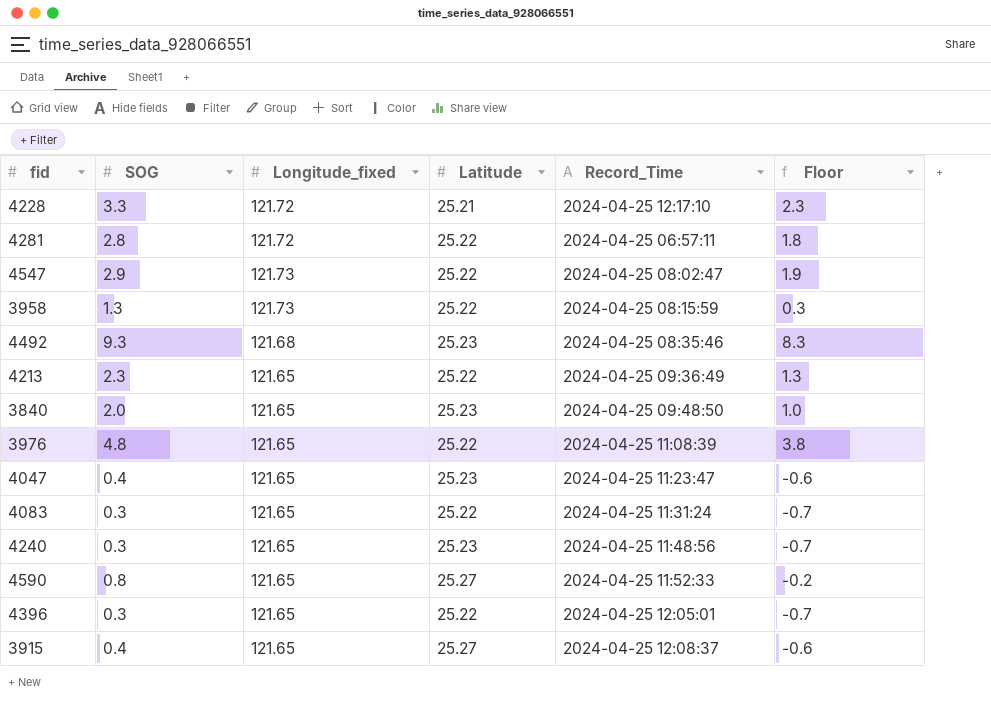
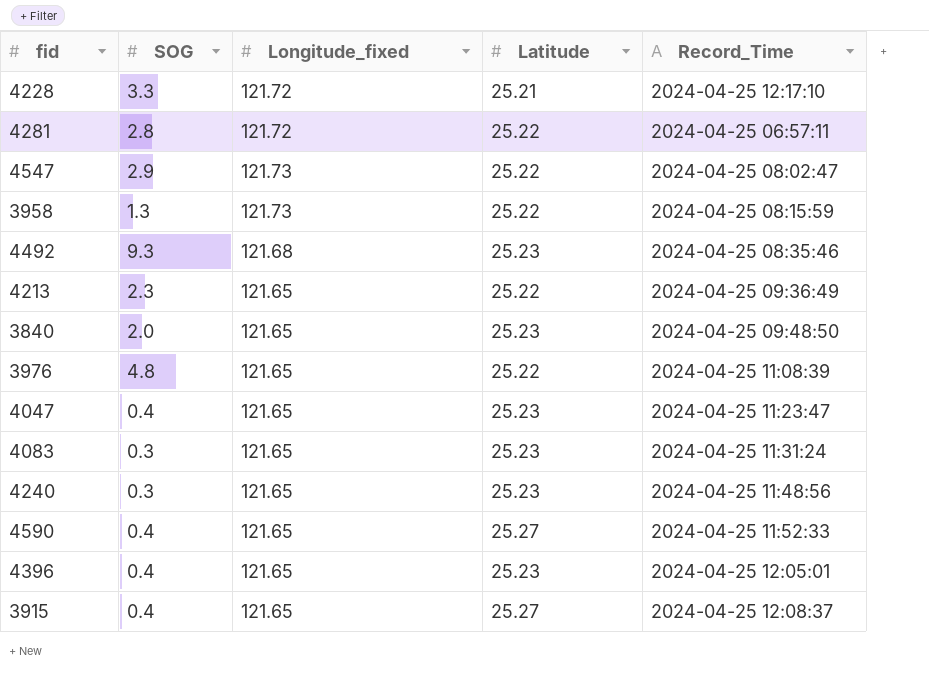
column Floor | formula: [SOG] - 1 -> none
4083 | Latitude: 25.22 -> 25.23
4590 | SOG: 0.8 -> 0.4
4396 | SOG: 0.3 -> 0.4
4396 | Latitude: 25.22 -> 25.23

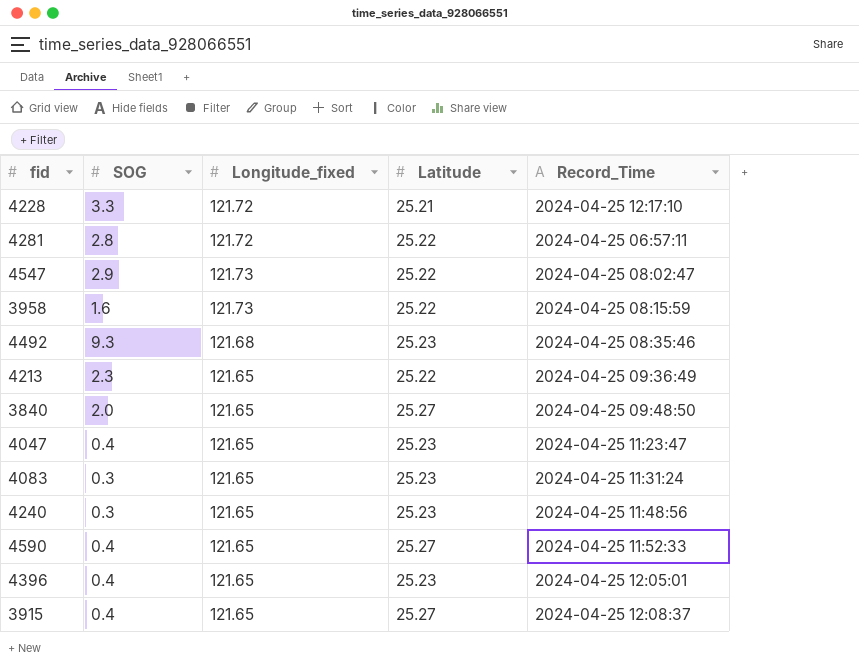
row 3976: 4.8 | 121.65 | 25.22 | 2024-04-25 11:08:39 -> none
3958 | SOG: 1.3 -> 1.6
3840 | Latitude: 25.23 -> 25.27

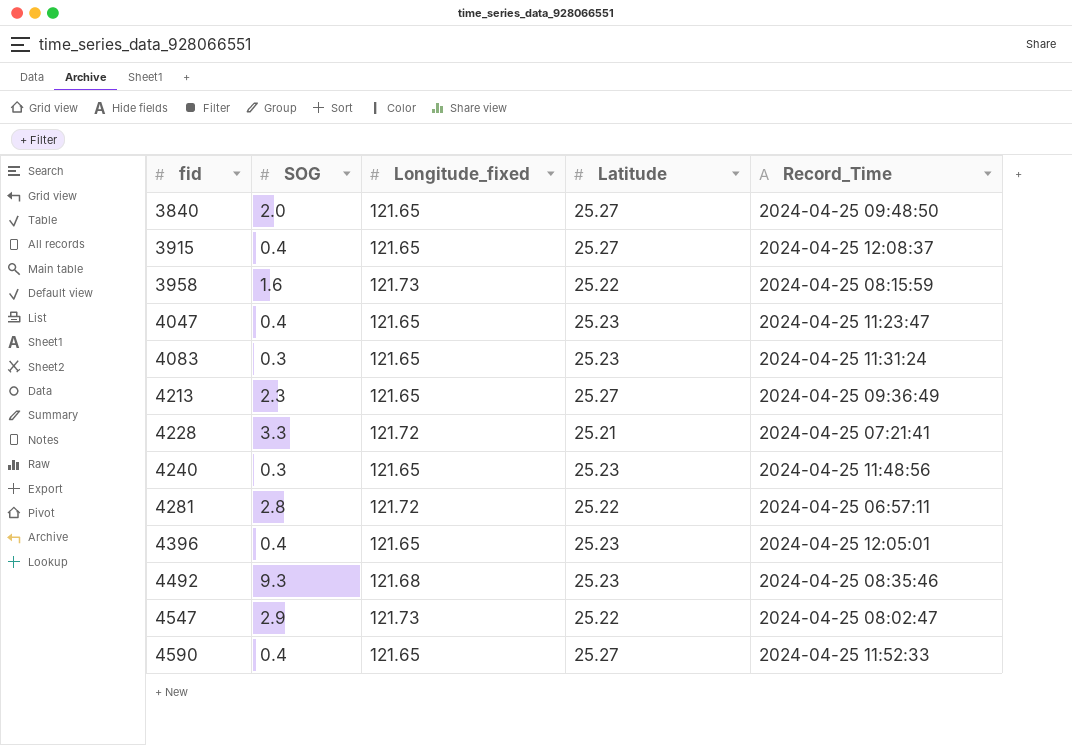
row order: none -> fid ascending
4213 | Latitude: 25.22 -> 25.27
4228 | Record_Time: 2024-04-25 12:17:10 -> 2024-04-25 07:21:41

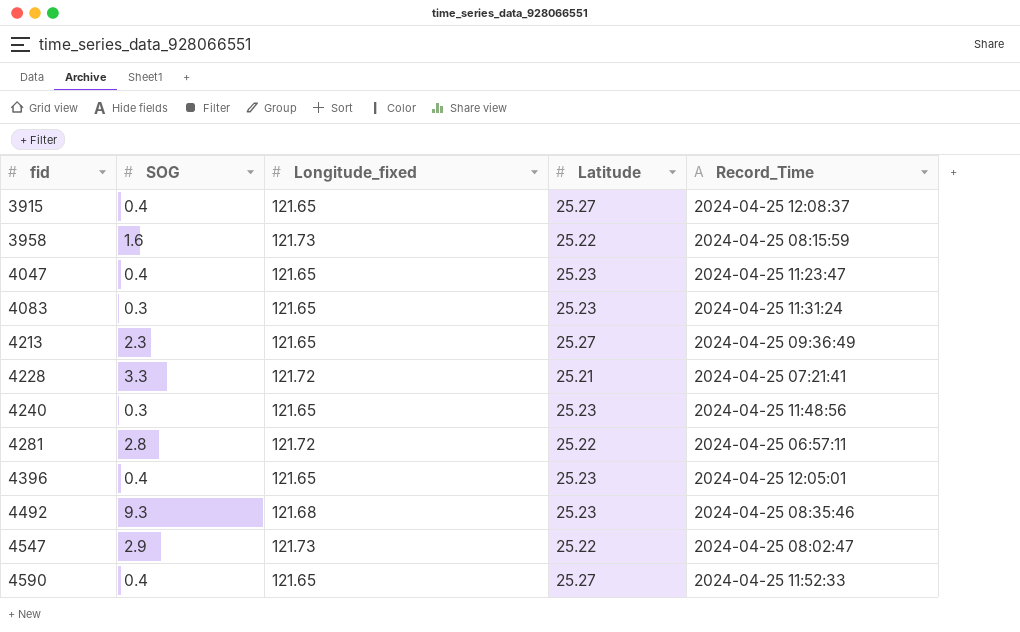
row 3840: 2.0 | 121.65 | 25.27 | 2024-04-25 09:48:50 -> none

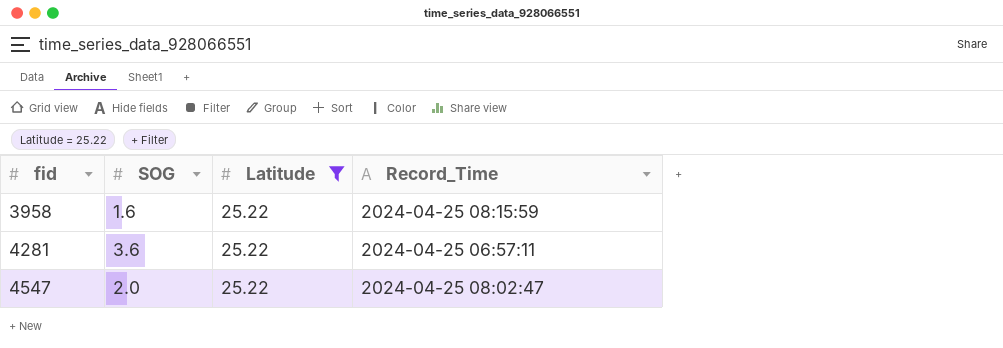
filter: none -> Latitude = 25.22
column Longitude_fixed | position: 3 -> none
4281 | SOG: 2.8 -> 3.6
4547 | SOG: 2.9 -> 2.0

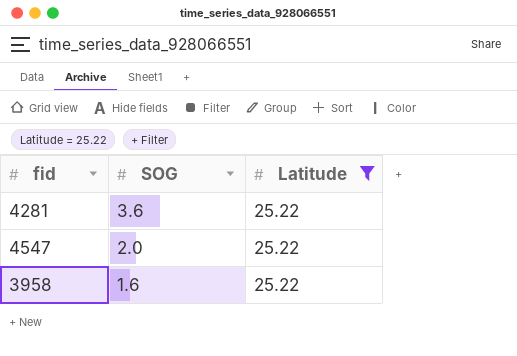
row order: fid ascending -> SOG descending
column Record_Time | position: 4 -> none

